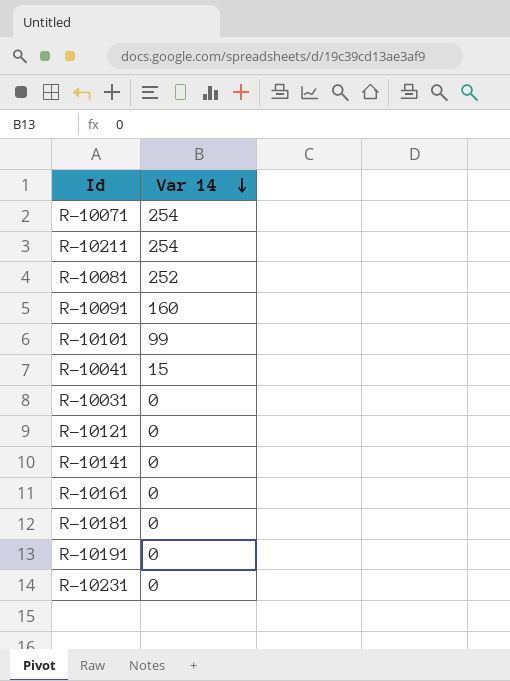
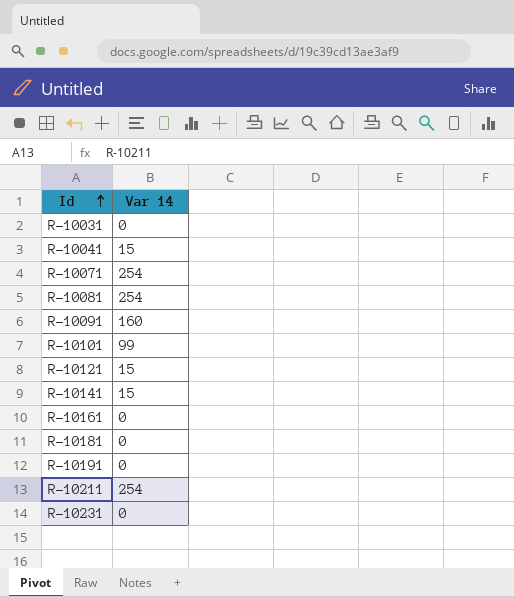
row order: Var 14 descending -> Id ascending
R-10081 | Var 14: 252 -> 254
R-10121 | Var 14: 0 -> 15
R-10141 | Var 14: 0 -> 15

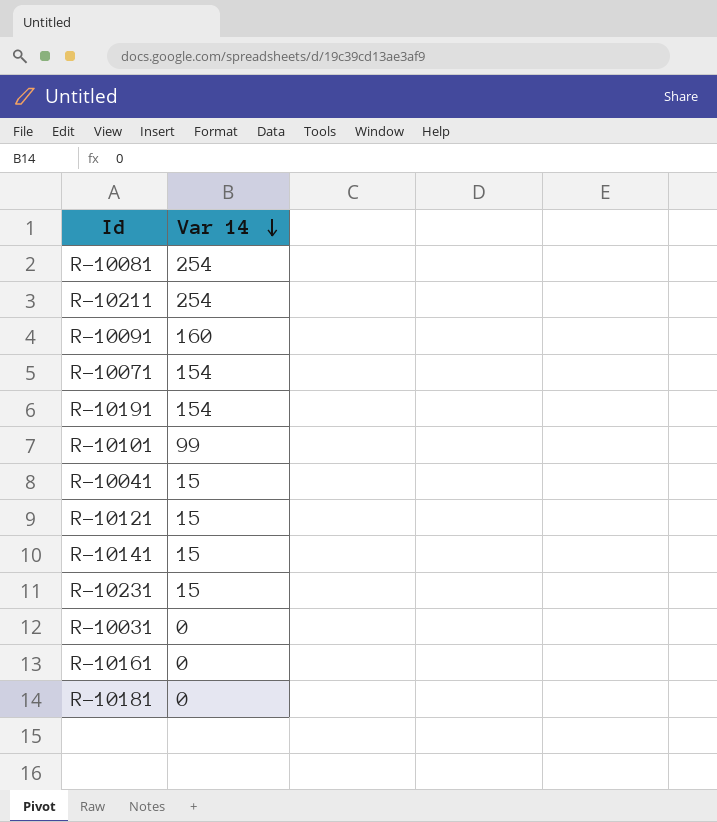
row order: Id ascending -> Var 14 descending
R-10071 | Var 14: 254 -> 154
R-10191 | Var 14: 0 -> 154
R-10231 | Var 14: 0 -> 15

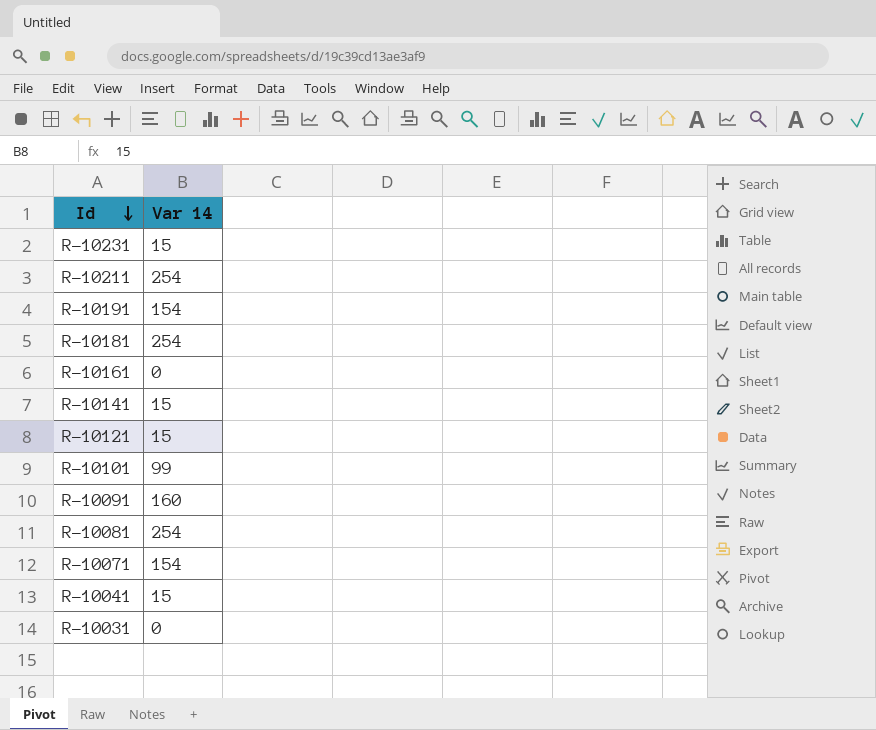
row order: Var 14 descending -> Id descending
R-10181 | Var 14: 0 -> 254

